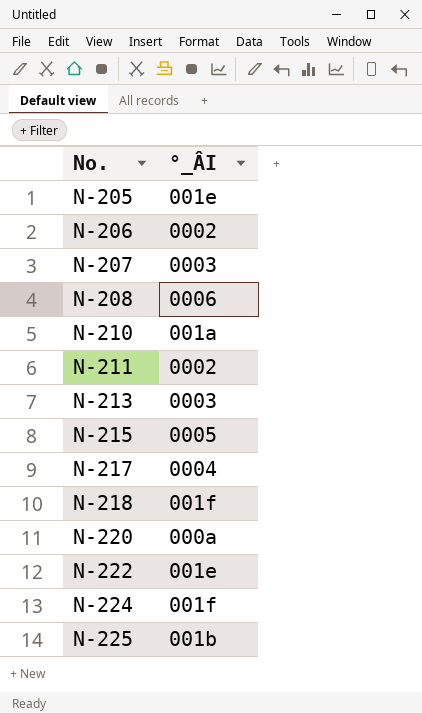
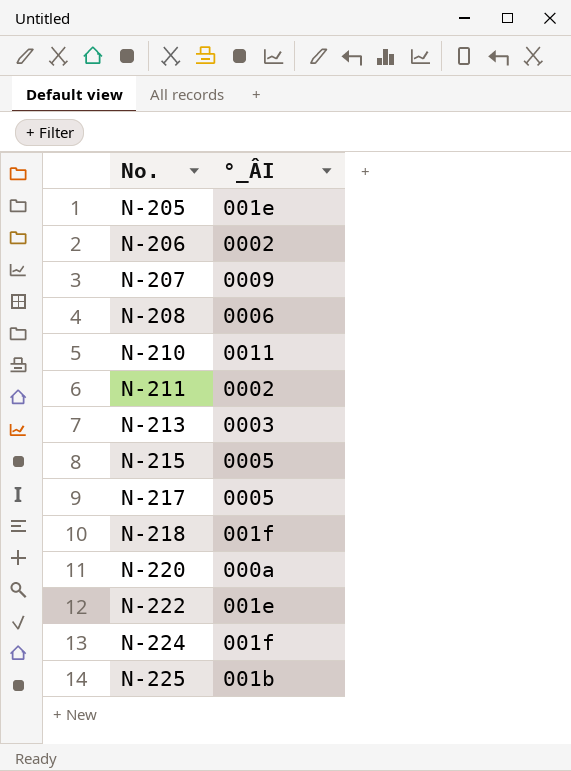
N-207 | °_ÂI: 0003 -> 0009
N-210 | °_ÂI: 001a -> 0011
N-217 | °_ÂI: 0004 -> 0005

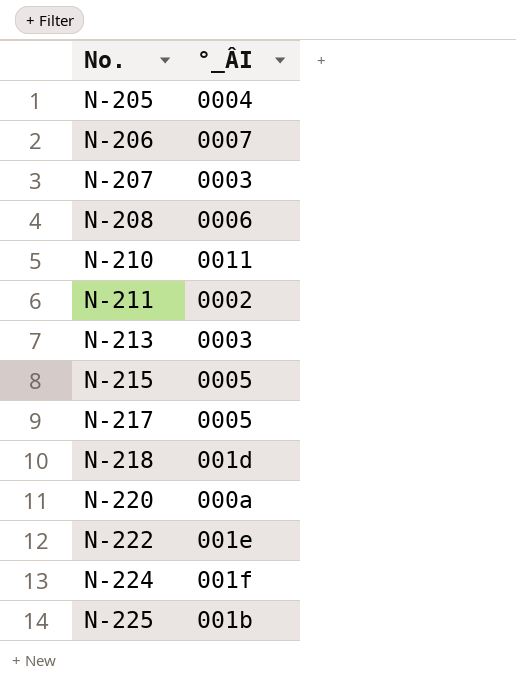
N-205 | °_ÂI: 001e -> 0004
N-206 | °_ÂI: 0002 -> 0007
N-207 | °_ÂI: 0009 -> 0003
N-218 | °_ÂI: 001f -> 001d

